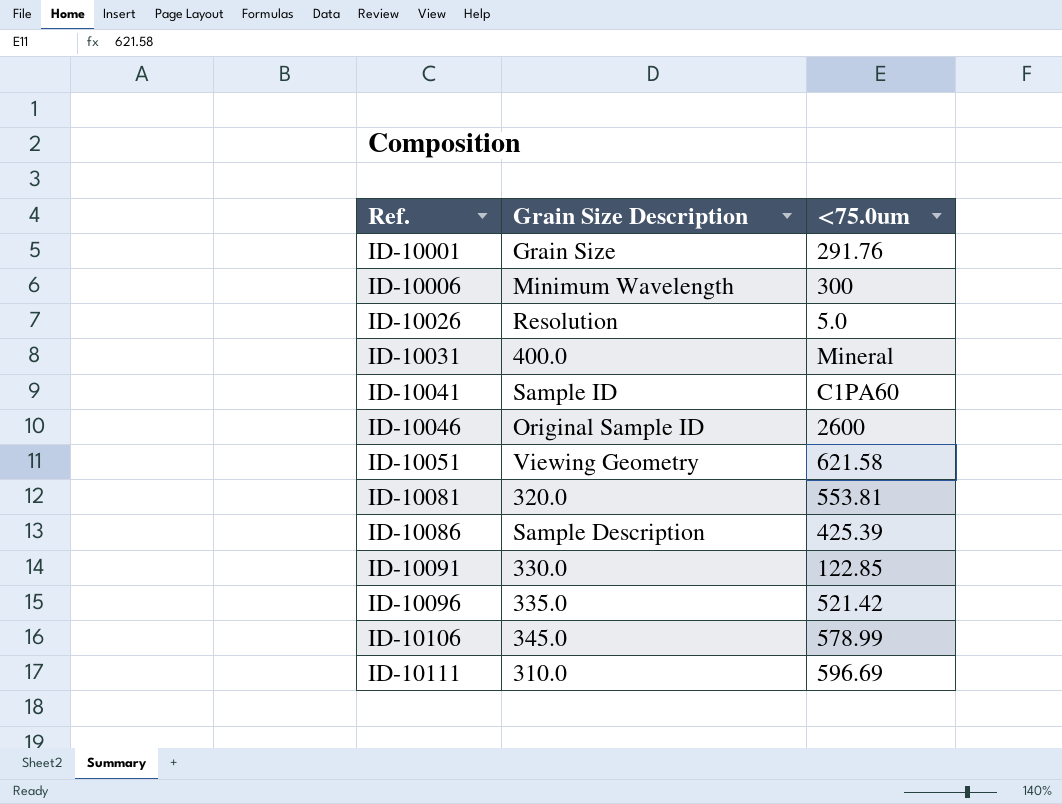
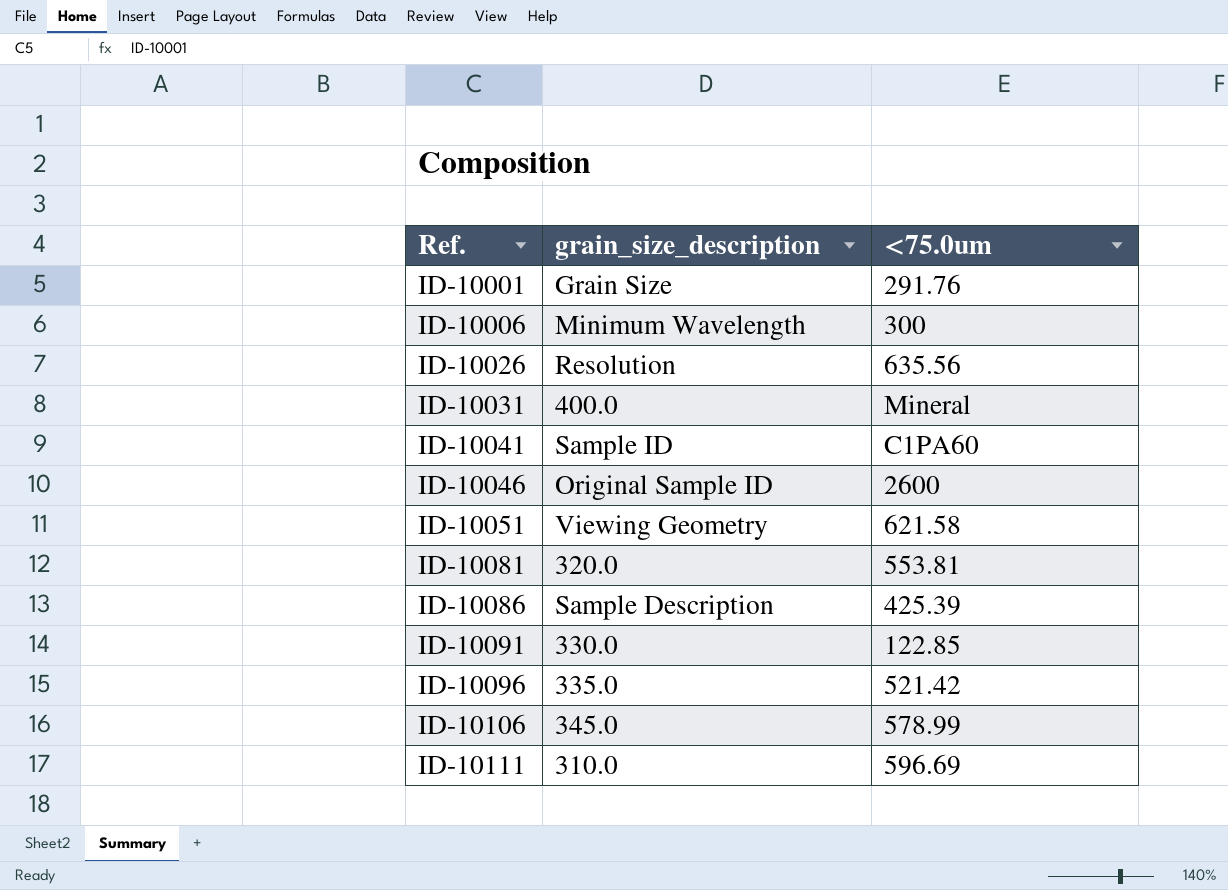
column name: Grain Size Description -> grain_size_description
ID-10026 | <75.0um: 5.0 -> 635.56

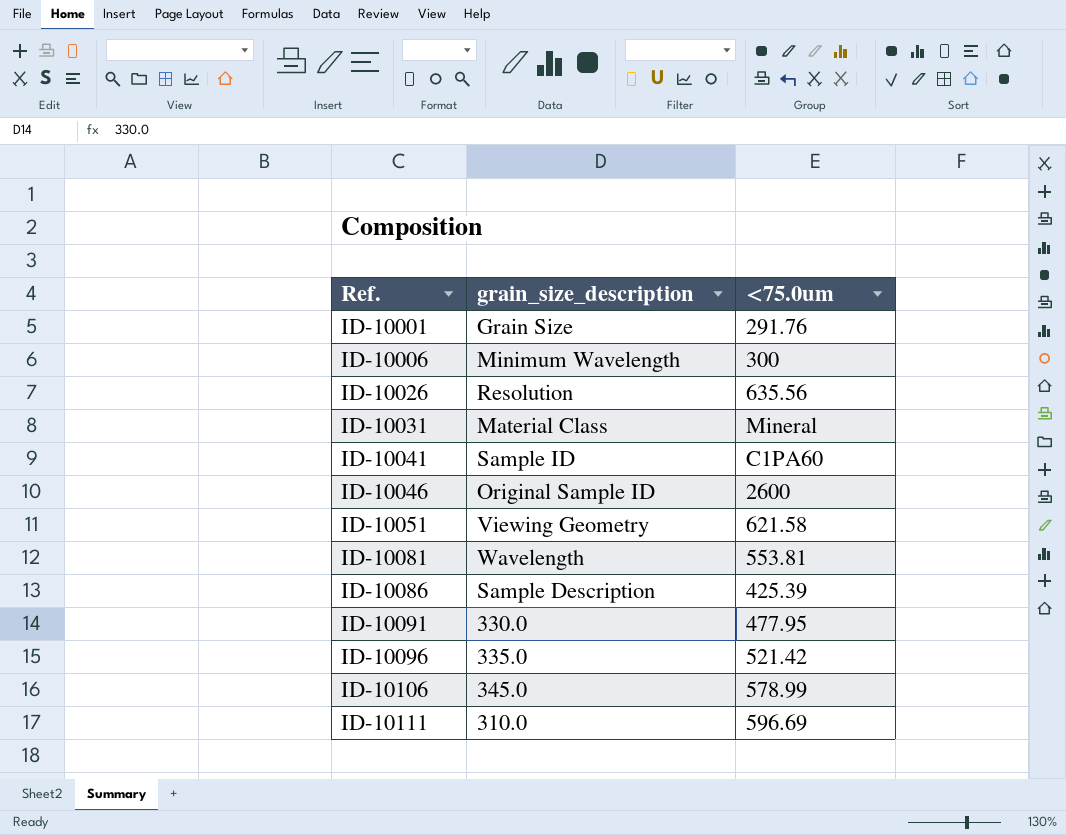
ID-10031 | grain_size_description: 400.0 -> Material Class
ID-10081 | grain_size_description: 320.0 -> Wavelength
ID-10091 | <75.0um: 122.85 -> 477.95

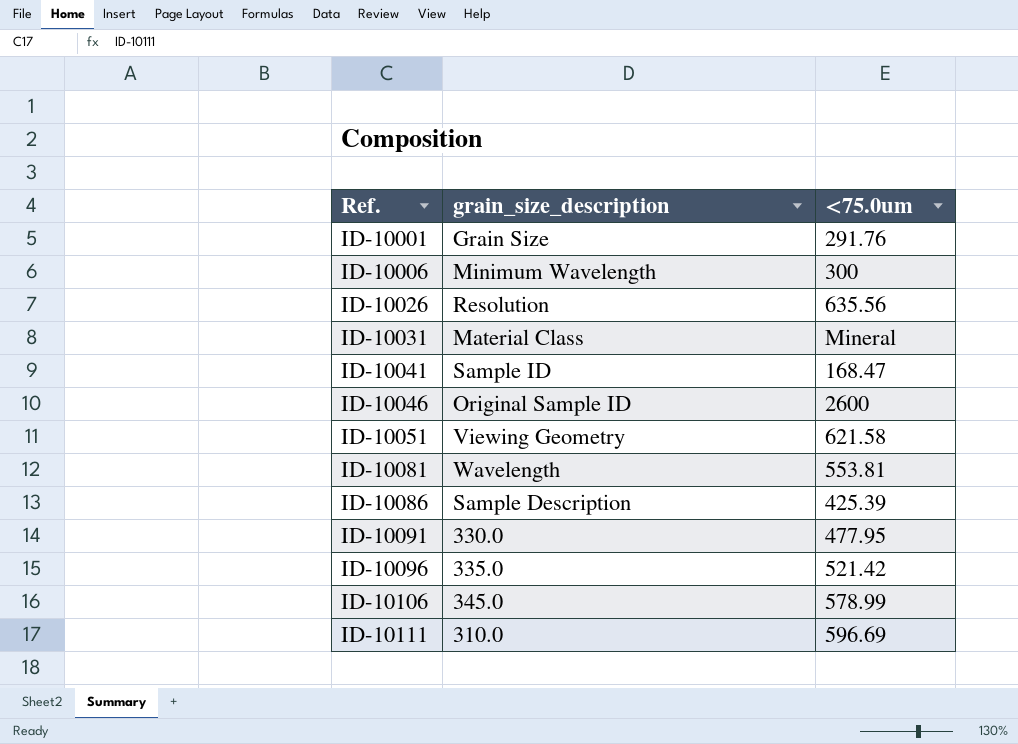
ID-10041 | <75.0um: C1PA60 -> 168.47

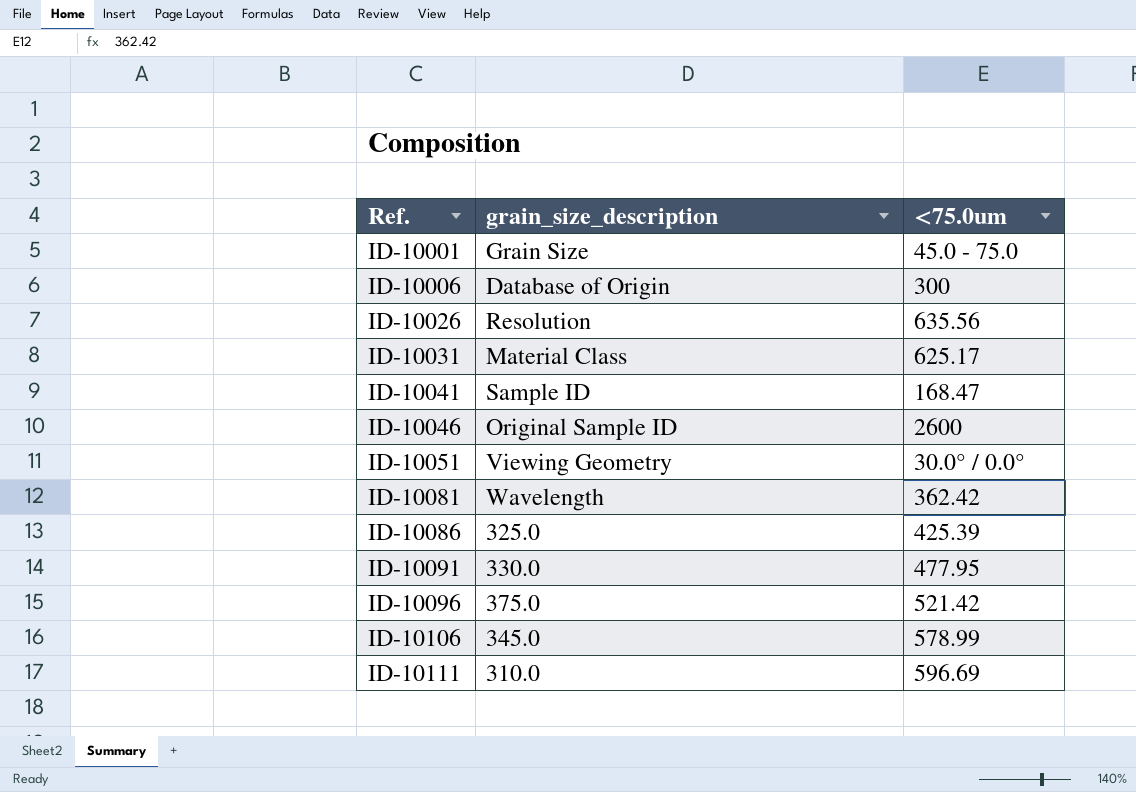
ID-10001 | <75.0um: 291.76 -> 45.0 - 75.0
ID-10006 | grain_size_description: Minimum Wavelength -> Database of Origin
ID-10031 | <75.0um: Mineral -> 625.17
ID-10051 | <75.0um: 621.58 -> 30.0° / 0.0°
ID-10081 | <75.0um: 553.81 -> 362.42
ID-10086 | grain_size_description: Sample Description -> 325.0
ID-10096 | grain_size_description: 335.0 -> 375.0

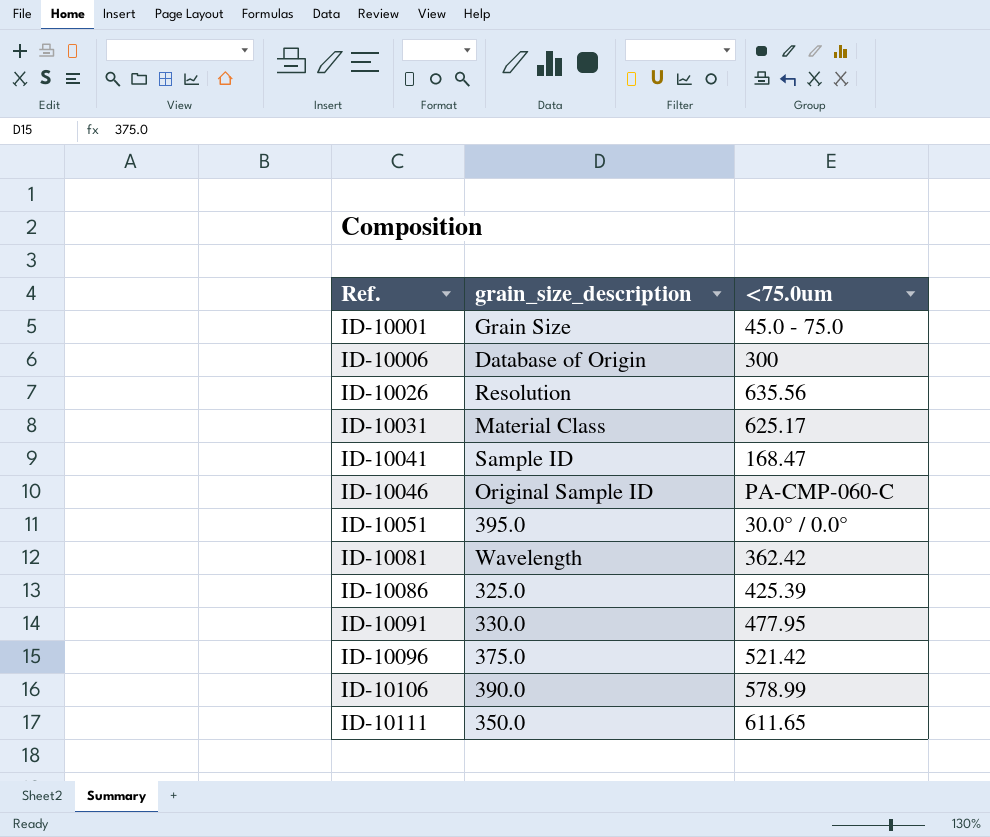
ID-10046 | <75.0um: 2600 -> PA-CMP-060-C
ID-10051 | grain_size_description: Viewing Geometry -> 395.0
ID-10106 | grain_size_description: 345.0 -> 390.0
ID-10111 | grain_size_description: 310.0 -> 350.0
ID-10111 | <75.0um: 596.69 -> 611.65

